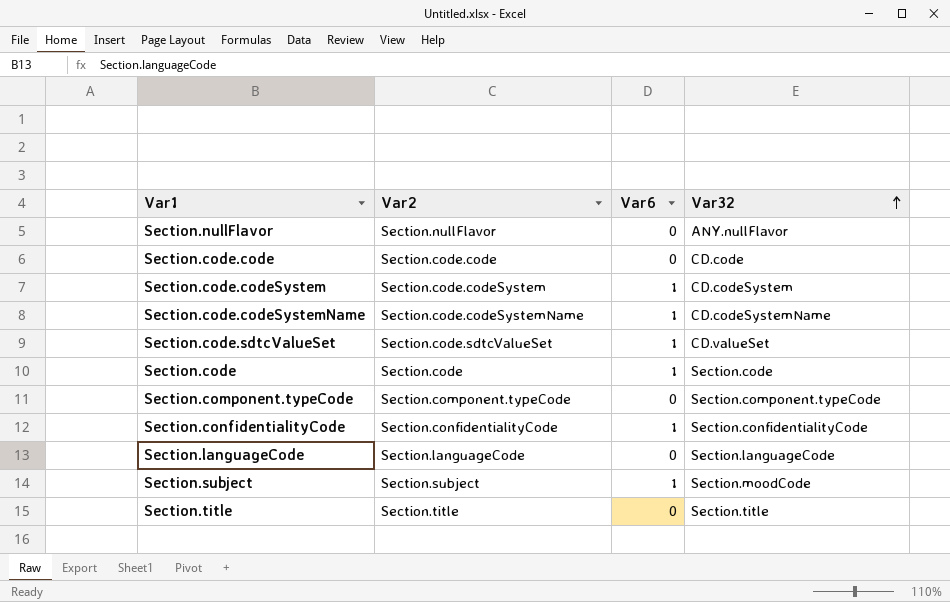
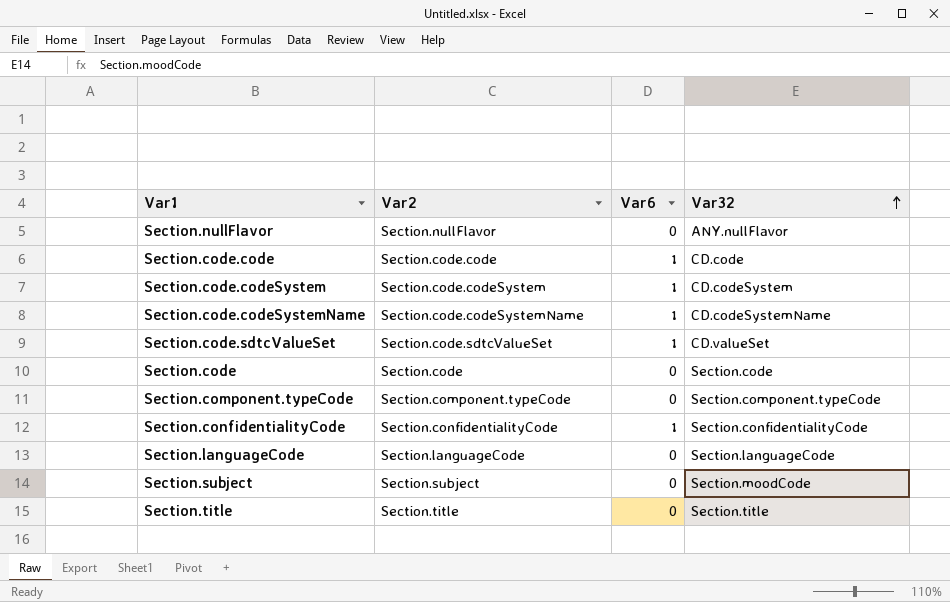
Section.code.code | Var6: 0 -> 1
Section.code | Var6: 1 -> 0
Section.subject | Var6: 1 -> 0

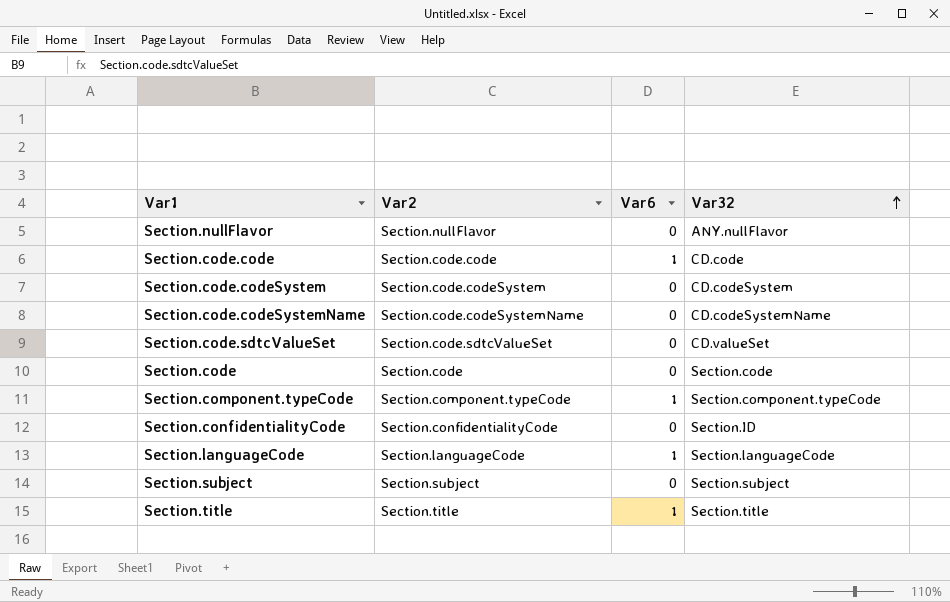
Section.code.codeSystem | Var6: 1 -> 0
Section.code.codeSystemName | Var6: 1 -> 0
Section.code.sdtcValueSet | Var6: 1 -> 0
Section.component.typeCode | Var6: 0 -> 1
Section.confidentialityCode | Var6: 1 -> 0
Section.confidentialityCode | Var32: Section.confidentialityCode -> Section.ID
Section.languageCode | Var6: 0 -> 1
Section.subject | Var32: Section.moodCode -> Section.subject
Section.title | Var6: 0 -> 1

